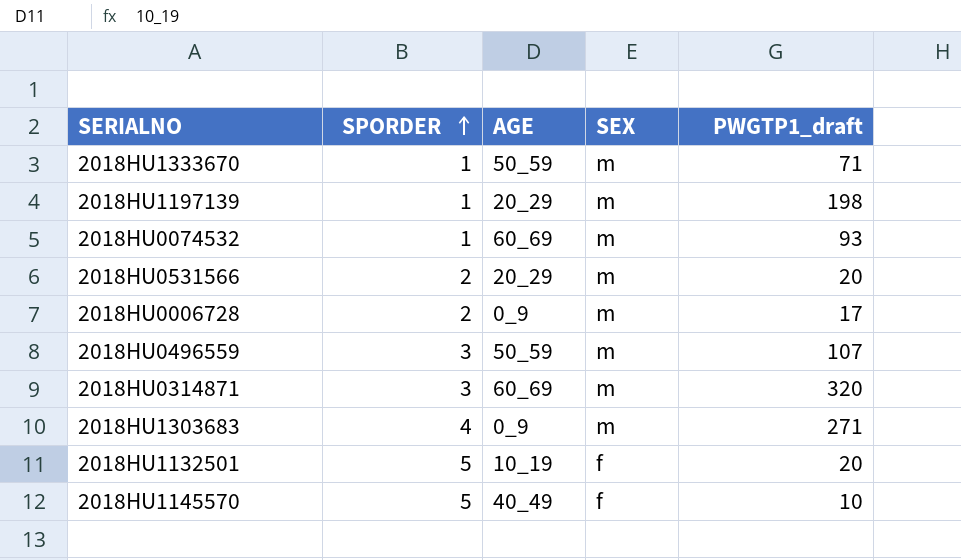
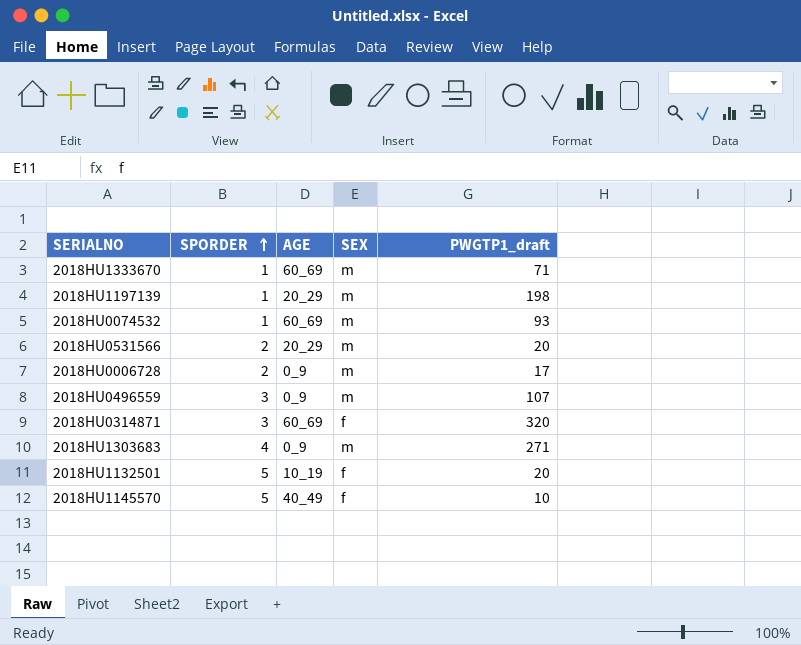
2018HU1333670 | AGE: 50_59 -> 60_69
2018HU0496559 | AGE: 50_59 -> 0_9
2018HU0314871 | SEX: m -> f

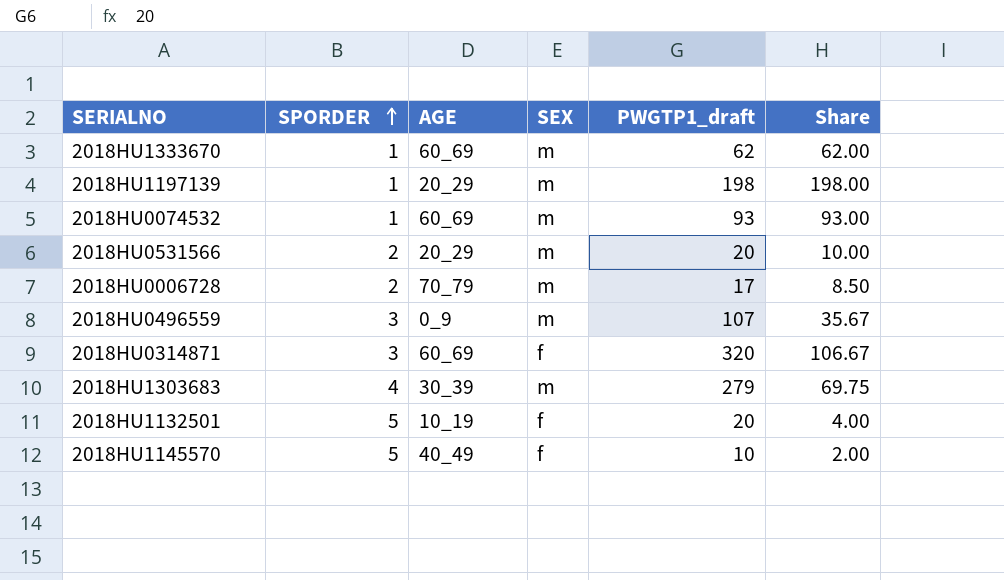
column Share | formula: none -> [PWGTP1_draft] / [SPORDER]
2018HU1333670 | PWGTP1_draft: 71 -> 62
2018HU0006728 | AGE: 0_9 -> 70_79
2018HU1303683 | AGE: 0_9 -> 30_39
2018HU1303683 | PWGTP1_draft: 271 -> 279

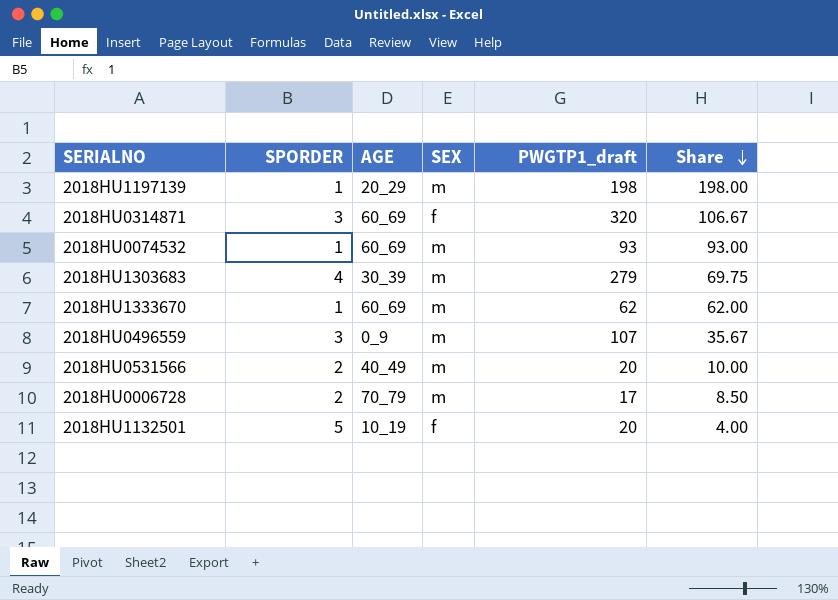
row order: SPORDER ascending -> Share descending
row 2018HU1145570: 5 | 40_49 | f | 10 | 2.00 -> none
2018HU0531566 | AGE: 20_29 -> 40_49

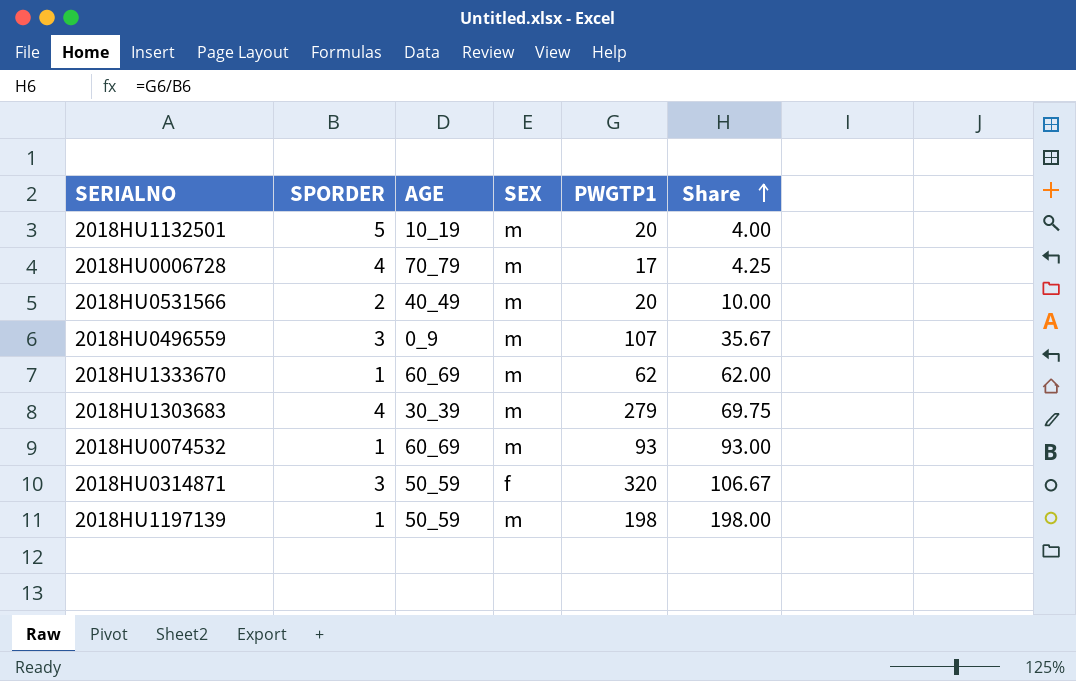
row order: Share descending -> Share ascending
column name: PWGTP1_draft -> PWGTP1
2018HU1132501 | SEX: f -> m
2018HU0006728 | SPORDER: 2 -> 4
2018HU0006728 | Share: 8.50 -> 4.25
2018HU0314871 | AGE: 60_69 -> 50_59
2018HU1197139 | AGE: 20_29 -> 50_59

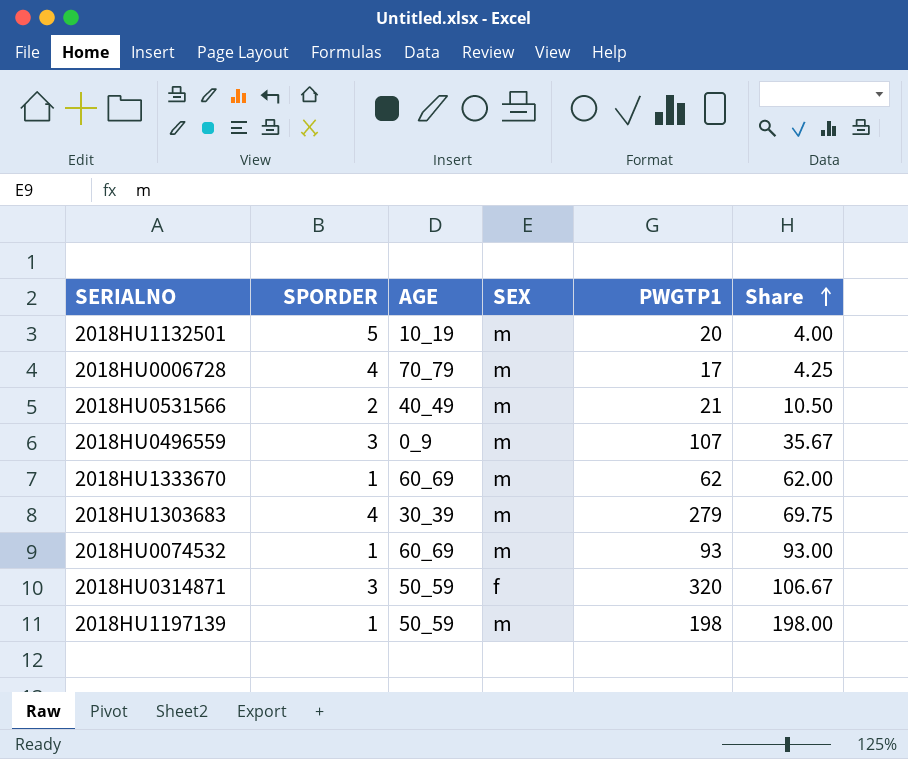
2018HU0531566 | PWGTP1: 20 -> 21
2018HU0531566 | Share: 10.00 -> 10.50

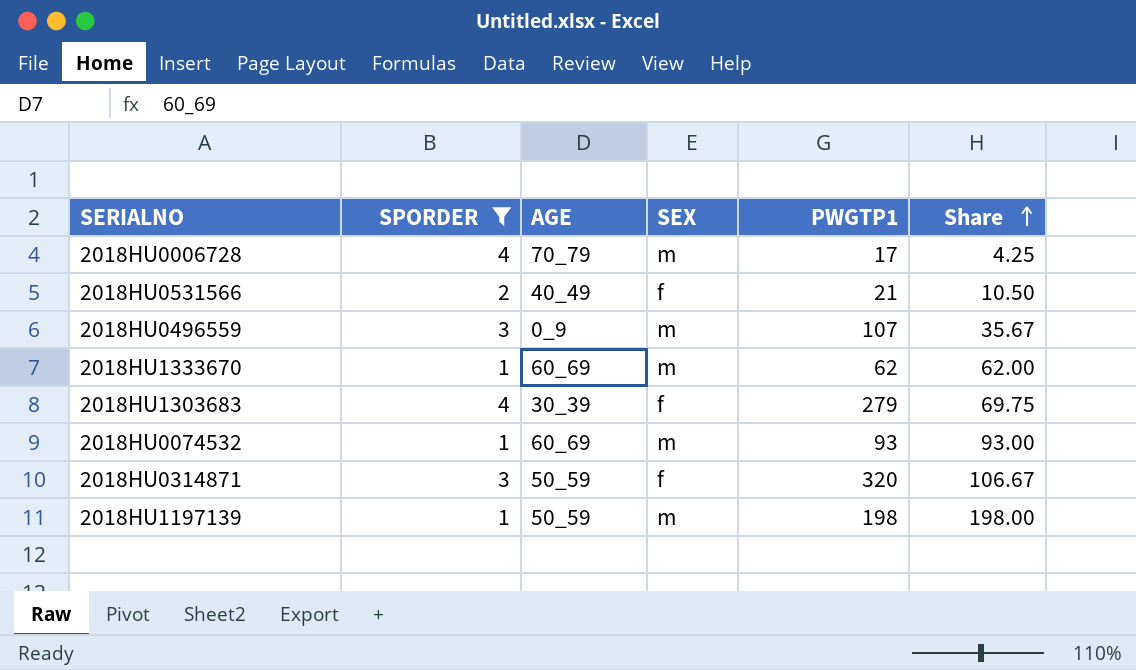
filter: none -> SPORDER != 5
2018HU0531566 | SEX: m -> f
2018HU1303683 | SEX: m -> f

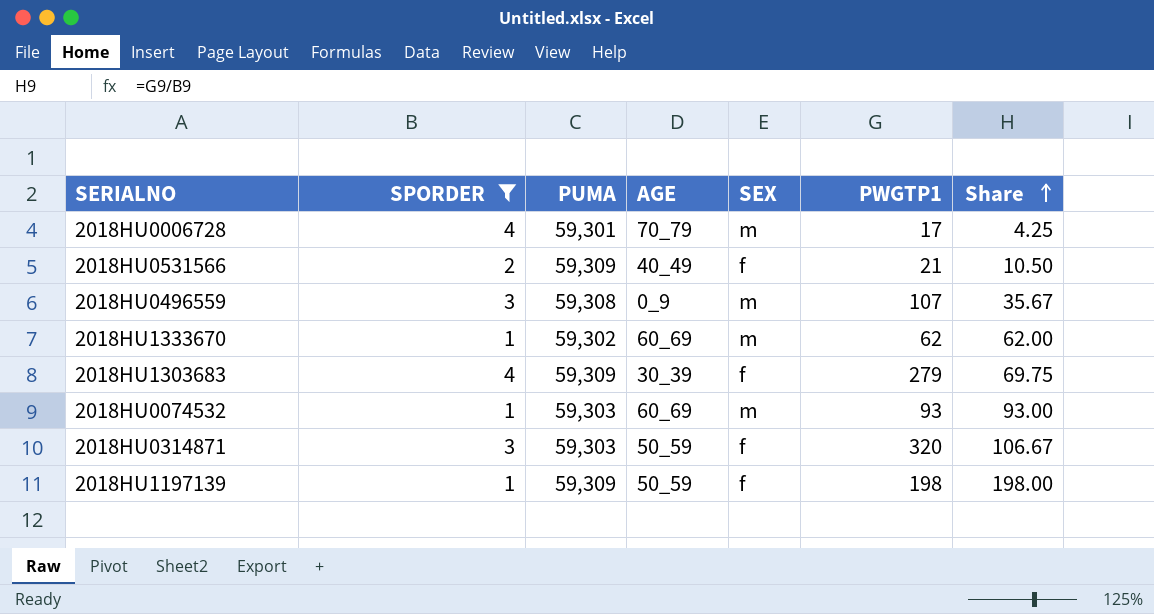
column PUMA | position: none -> 3
2018HU1197139 | SEX: m -> f

